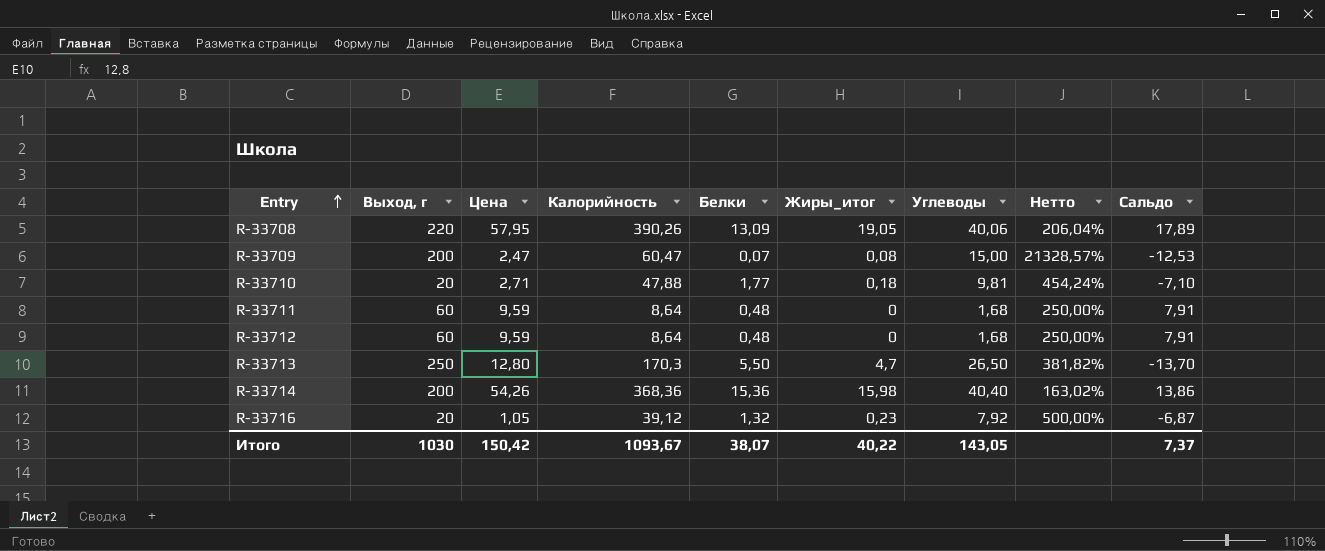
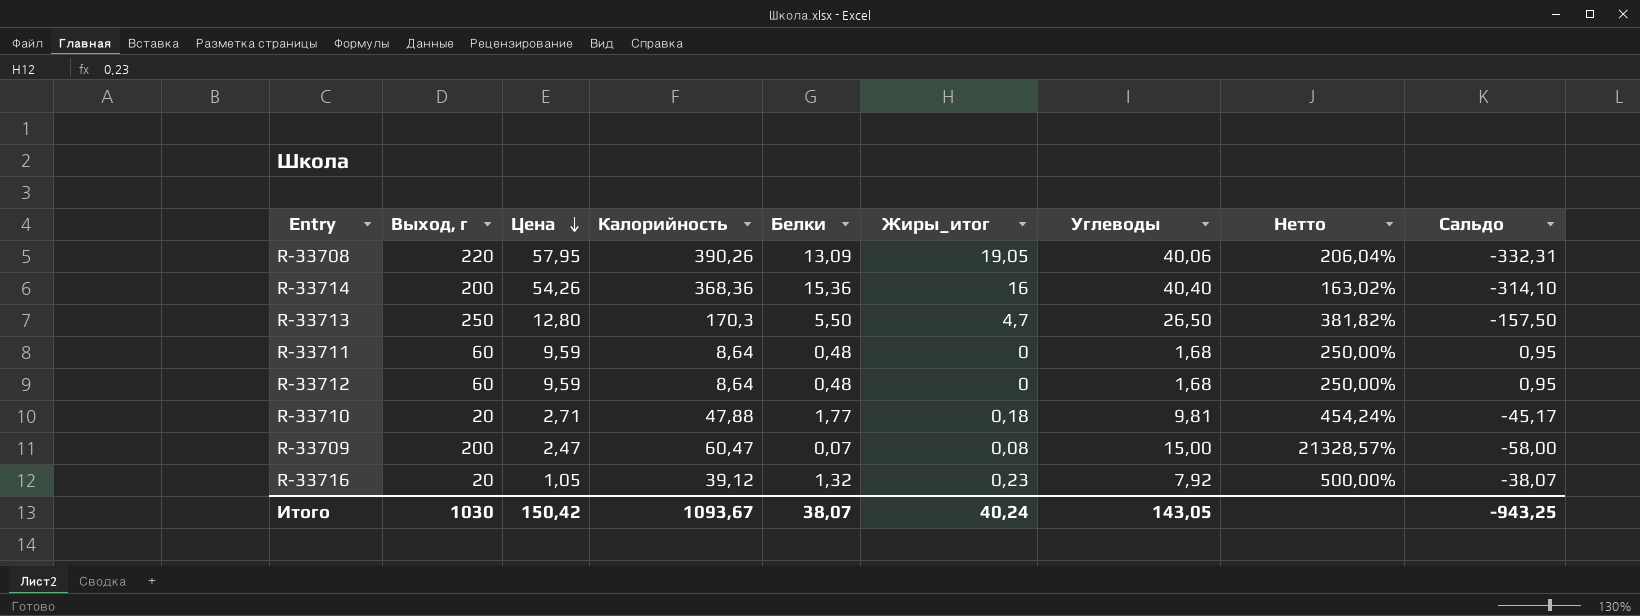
row order: Entry ascending -> Цена descending
column Сальдо | formula: [Цена] - [Углеводы] -> [Цена] - [Калорийность]
R-33714 | Жиры_итог: 15,98 -> 16
Итого | Жиры_итог: 40,22 -> 40,24
Итого | Сальдо: 7,37 -> -943,25

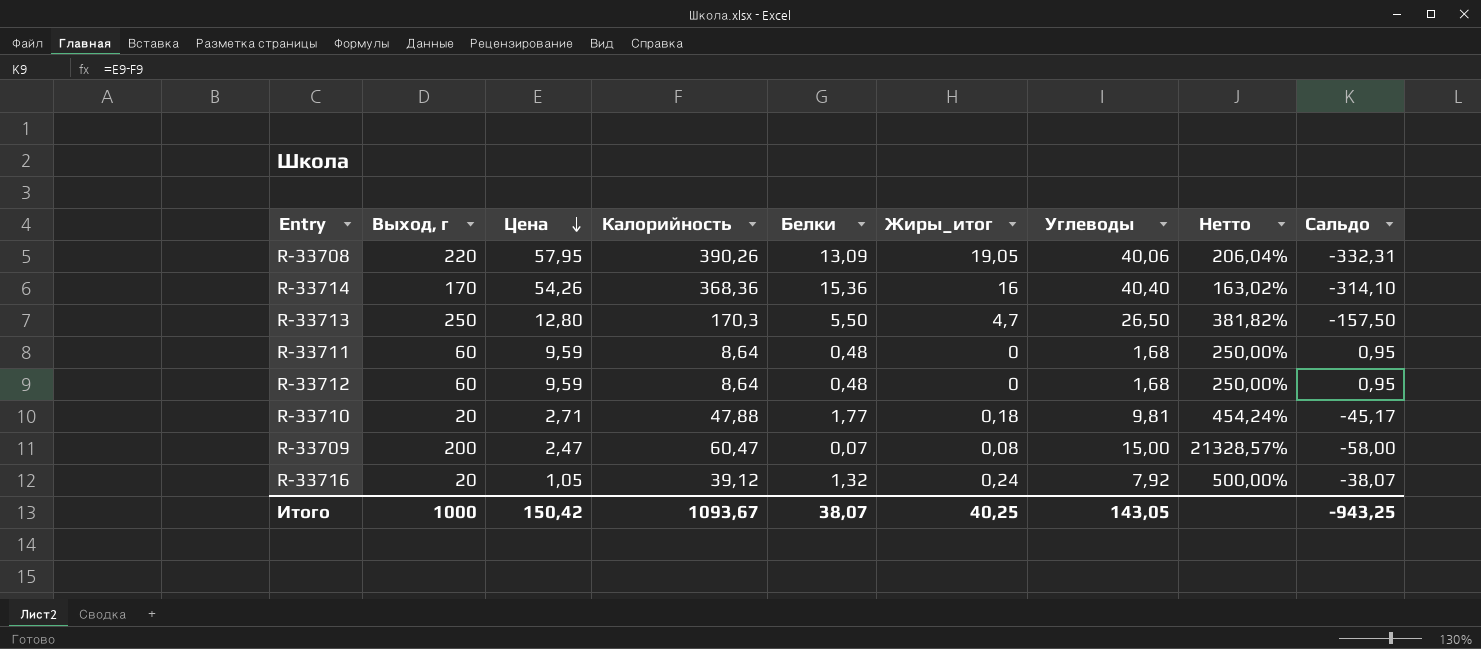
R-33714 | Выход, г: 200 -> 170
R-33716 | Жиры_итог: 0,23 -> 0,24
Итого | Выход, г: 1030 -> 1000
Итого | Жиры_итог: 40,24 -> 40,25

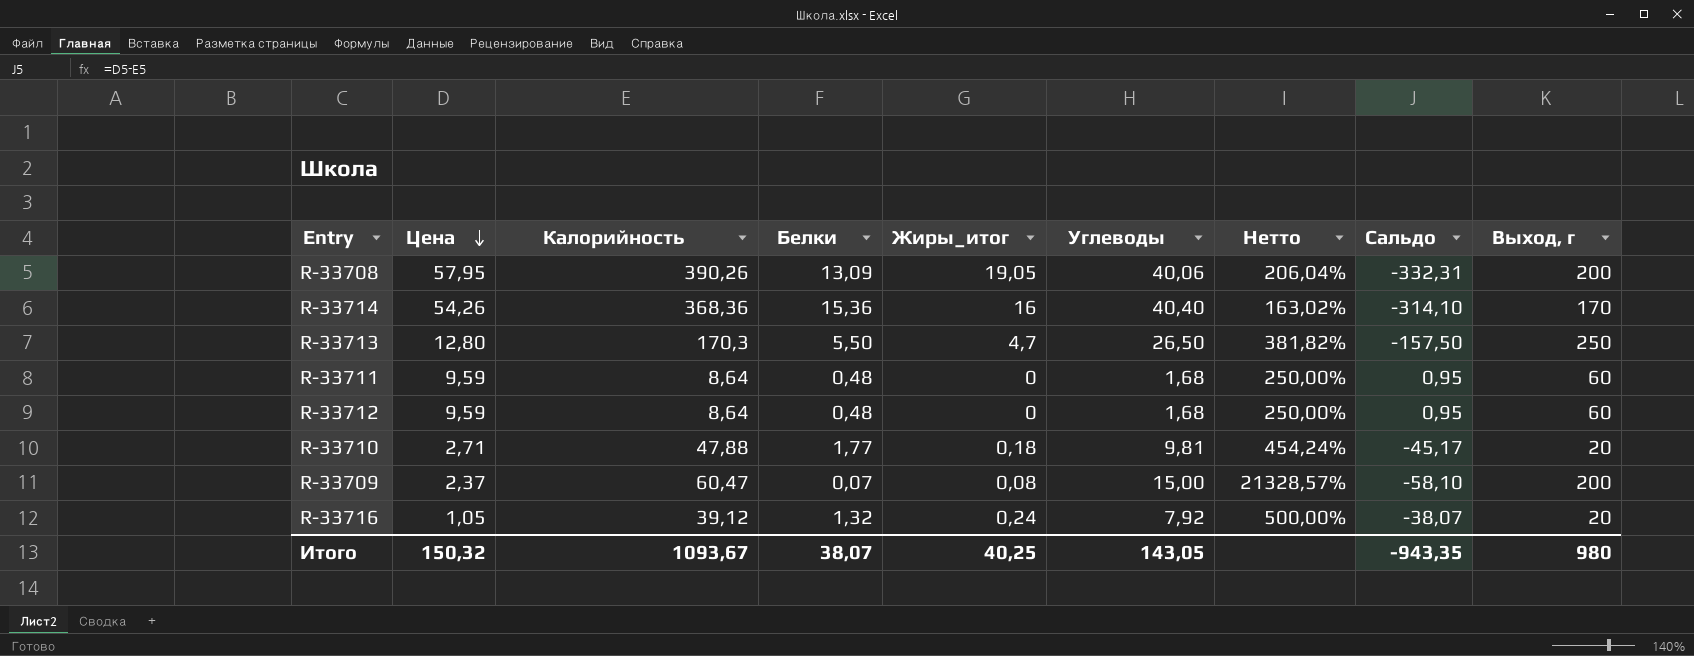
column Выход, г | position: 2 -> 9
R-33708 | Выход, г: 220 -> 200
R-33709 | Цена: 2,47 -> 2,37
R-33709 | Сальдо: -58,00 -> -58,10
Итого | Цена: 150,42 -> 150,32
Итого | Сальдо: -943,25 -> -943,35
Итого | Выход, г: 1000 -> 980

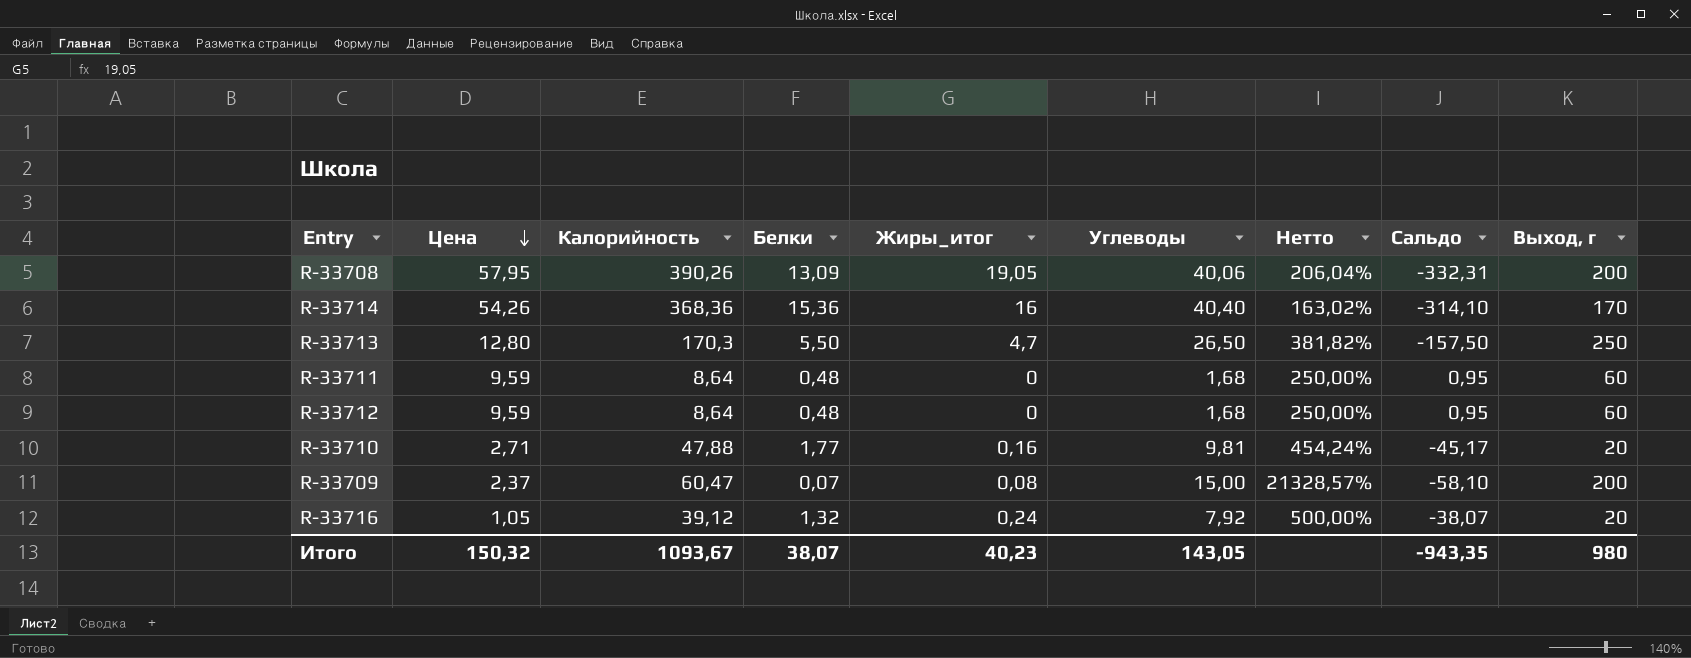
R-33710 | Жиры_итог: 0,18 -> 0,16
Итого | Жиры_итог: 40,25 -> 40,23

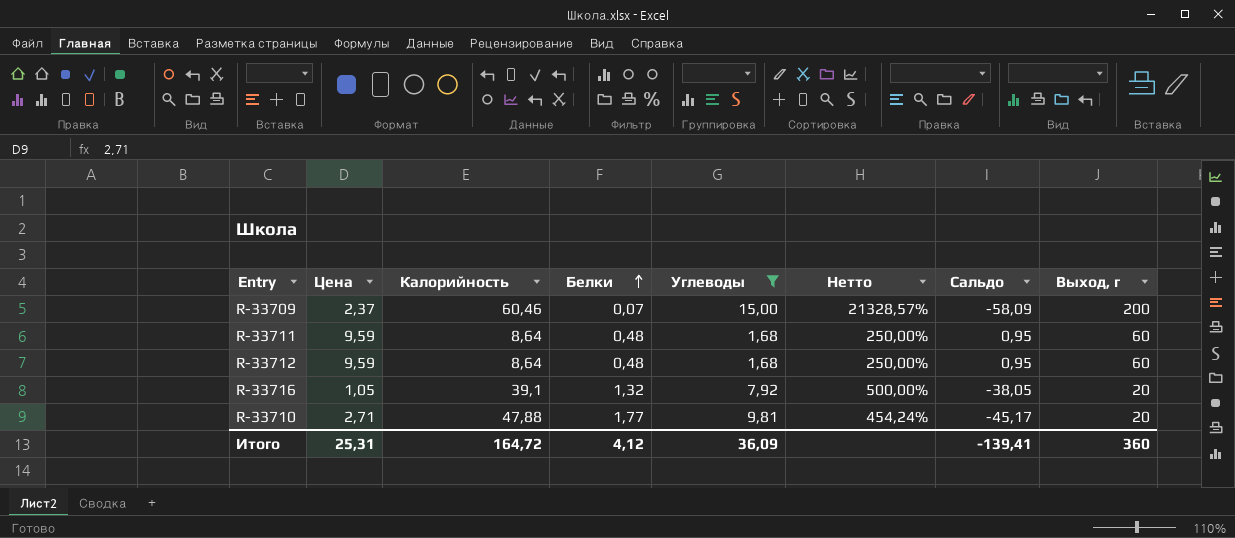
filter: none -> Углеводы <= 15,00
row order: Цена descending -> Белки ascending
column Жиры_итог | position: 5 -> none
R-33709 | Калорийность: 60,47 -> 60,46
R-33709 | Сальдо: -58,10 -> -58,09
R-33716 | Калорийность: 39,12 -> 39,1
R-33716 | Сальдо: -38,07 -> -38,05
Итого | Цена: 150,32 -> 25,31
Итого | Калорийность: 1093,67 -> 164,72
Итого | Белки: 38,07 -> 4,12
Итого | Углеводы: 143,05 -> 36,09
Итого | Сальдо: -943,35 -> -139,41
Итого | Выход, г: 980 -> 360

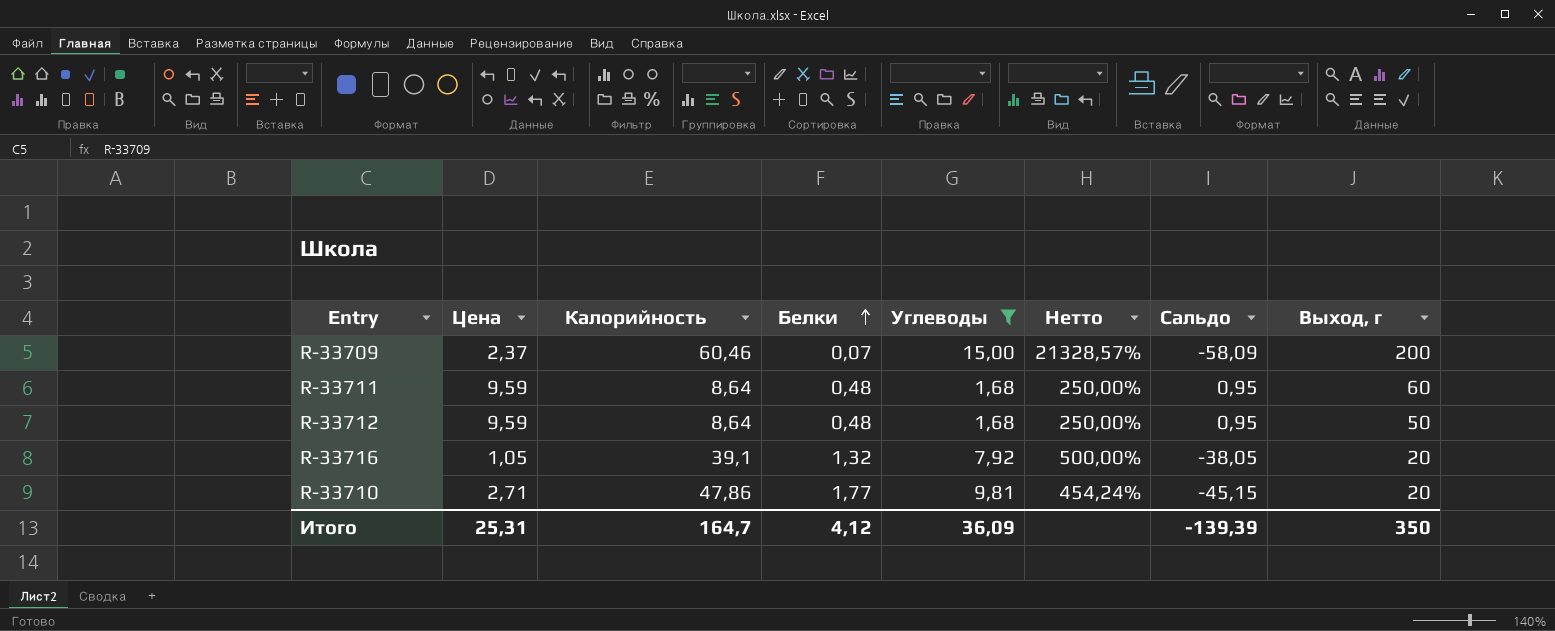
R-33712 | Выход, г: 60 -> 50
R-33710 | Калорийность: 47,88 -> 47,86
R-33710 | Сальдо: -45,17 -> -45,15
Итого | Калорийность: 164,72 -> 164,7
Итого | Сальдо: -139,41 -> -139,39
Итого | Выход, г: 360 -> 350

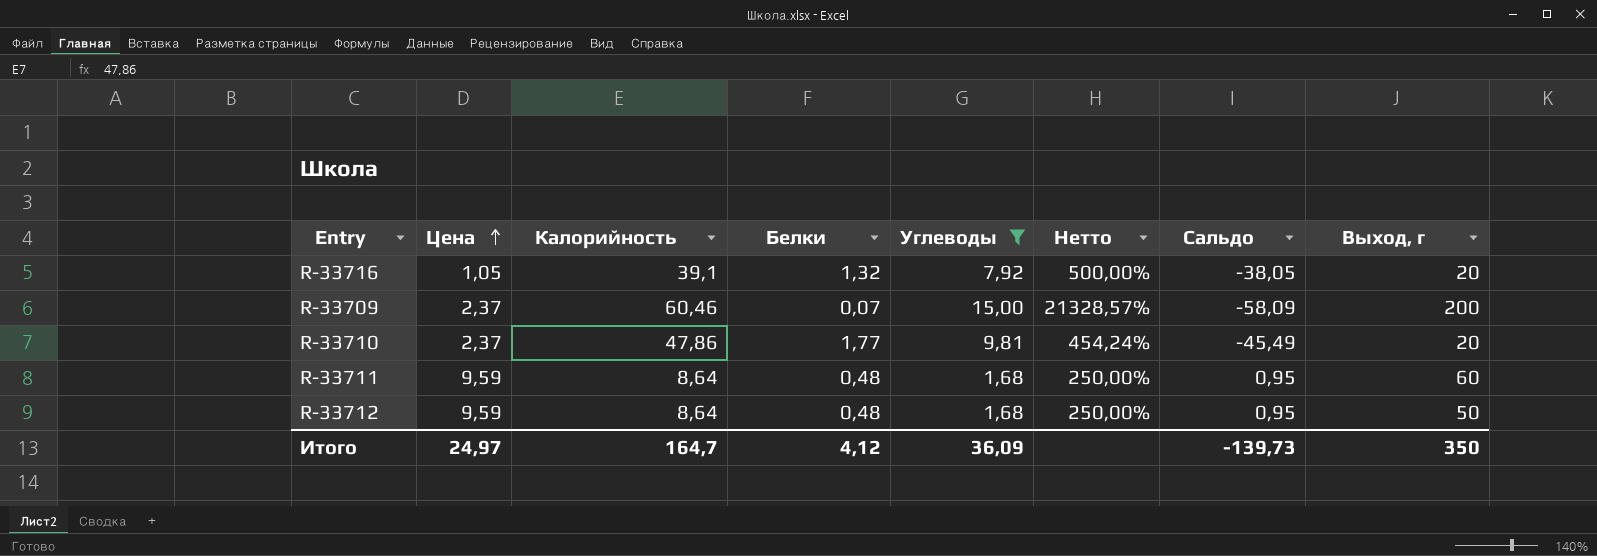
row order: Белки ascending -> Цена ascending
R-33710 | Цена: 2,71 -> 2,37
R-33710 | Сальдо: -45,15 -> -45,49
Итого | Цена: 25,31 -> 24,97
Итого | Сальдо: -139,39 -> -139,73

